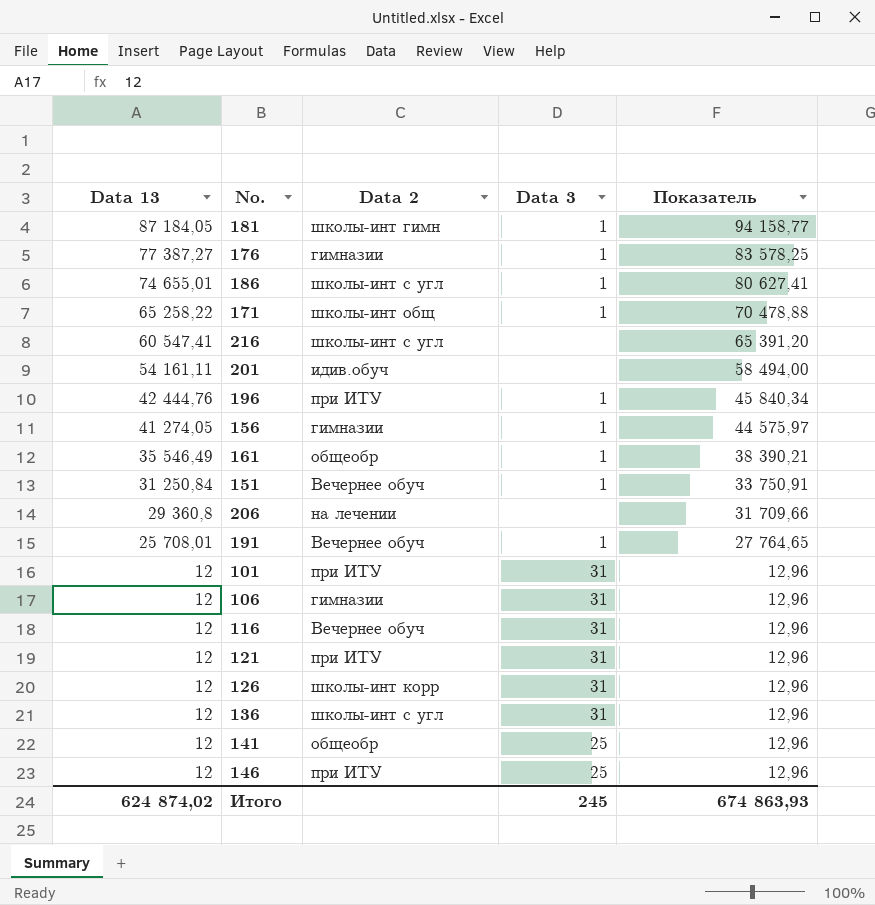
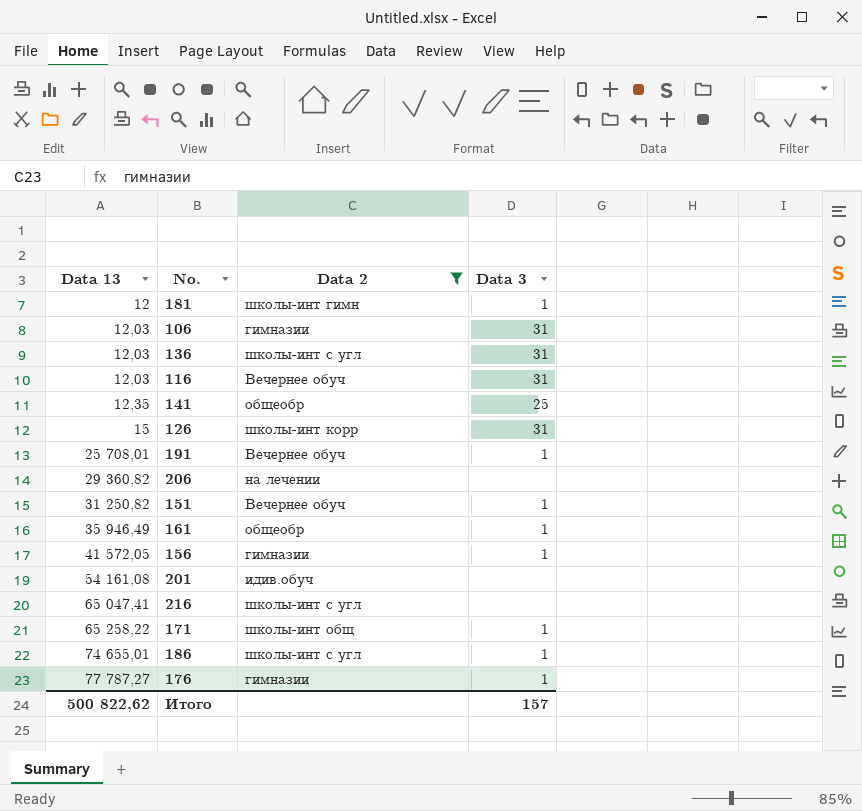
filter: none -> Data 2 != при ИТУ
row order: Data 13 descending -> Data 13 ascending
column Показатель | formula: [Data 13] * 1,08 -> none
181 | Data 13: 87 184,05 -> 12
106 | Data 13: 12 -> 12,03
136 | Data 13: 12 -> 12,03
116 | Data 13: 12 -> 12,03
141 | Data 13: 12 -> 12,35
126 | Data 13: 12 -> 15
206 | Data 13: 29 360,8 -> 29 360,82
151 | Data 13: 31 250,84 -> 31 250,82
161 | Data 13: 35 546,49 -> 35 946,49
156 | Data 13: 41 274,05 -> 41 572,05
201 | Data 13: 54 161,11 -> 54 161,08
216 | Data 13: 60 547,41 -> 65 047,41
176 | Data 13: 77 387,27 -> 77 787,27
Итого | Data 13: 624 874,02 -> 500 822,62
Итого | Data 3: 245 -> 157

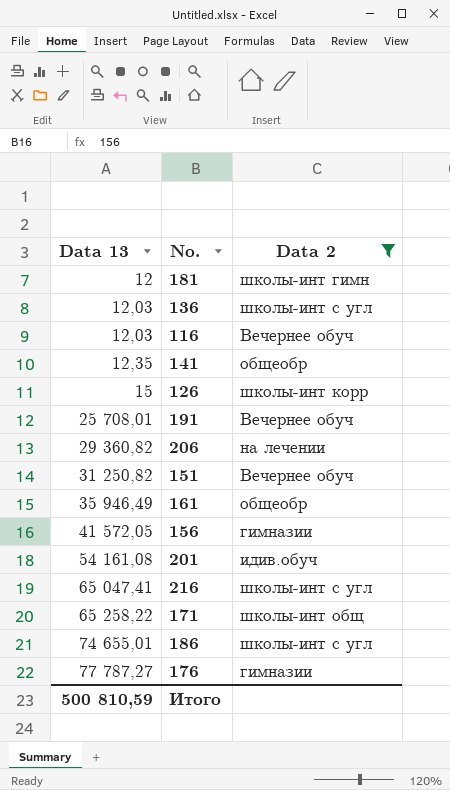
column Data 3 | position: 4 -> none
row 106: 12,03 | гимназии | 31 -> none
Итого | Data 13: 500 822,62 -> 500 810,59

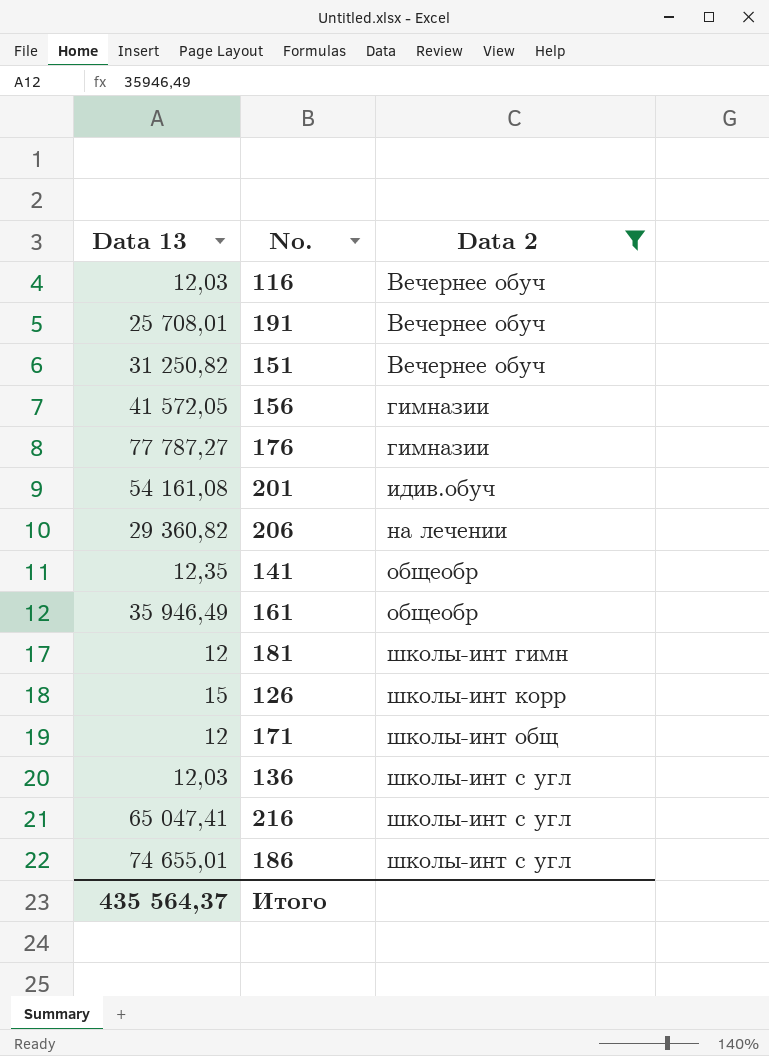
row order: Data 13 ascending -> Data 2 ascending
171 | Data 13: 65 258,22 -> 12
Итого | Data 13: 500 810,59 -> 435 564,37

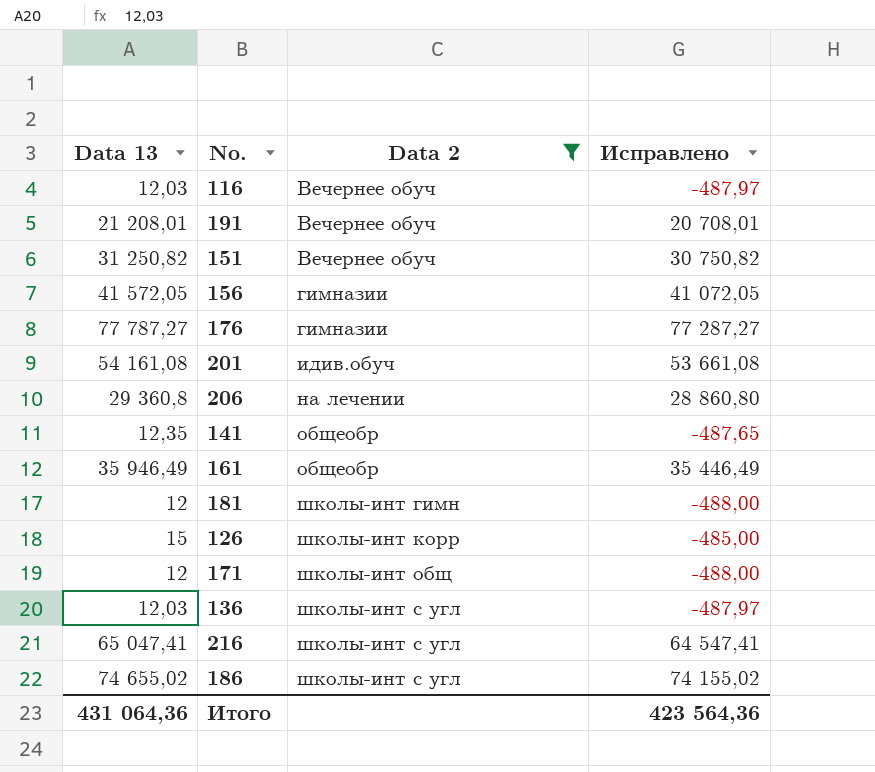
column Исправлено | formula: none -> [Data 13] - 500
191 | Data 13: 25 708,01 -> 21 208,01
206 | Data 13: 29 360,82 -> 29 360,8
186 | Data 13: 74 655,01 -> 74 655,02
Итого | Data 13: 435 564,37 -> 431 064,36

